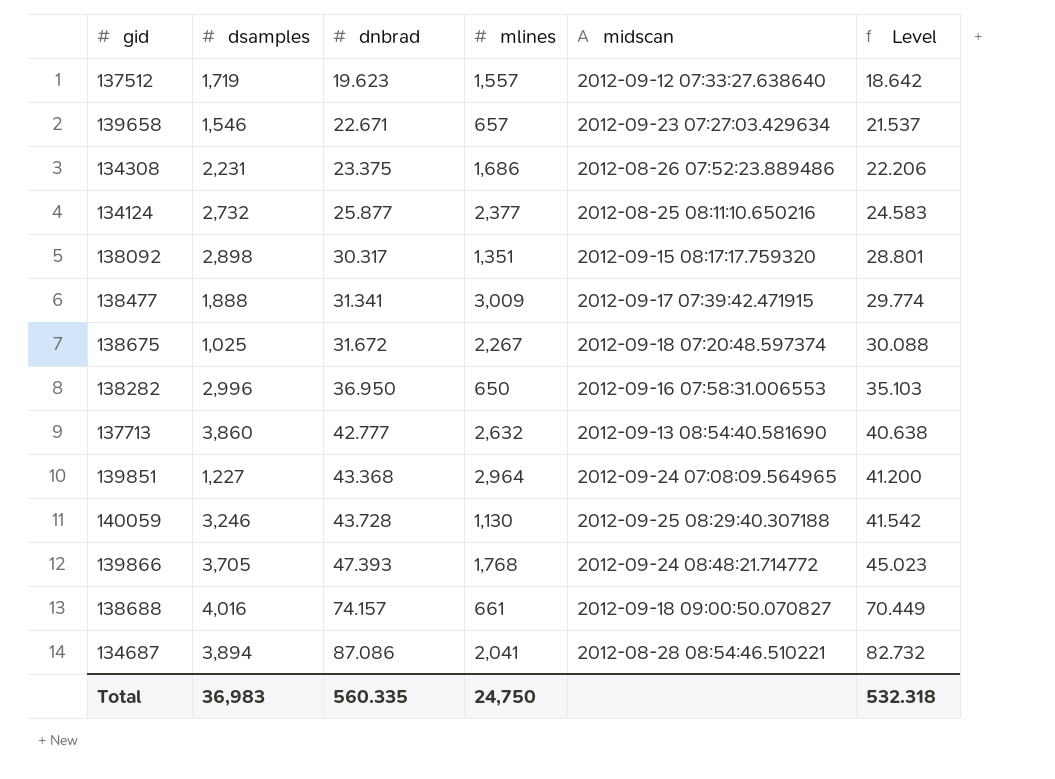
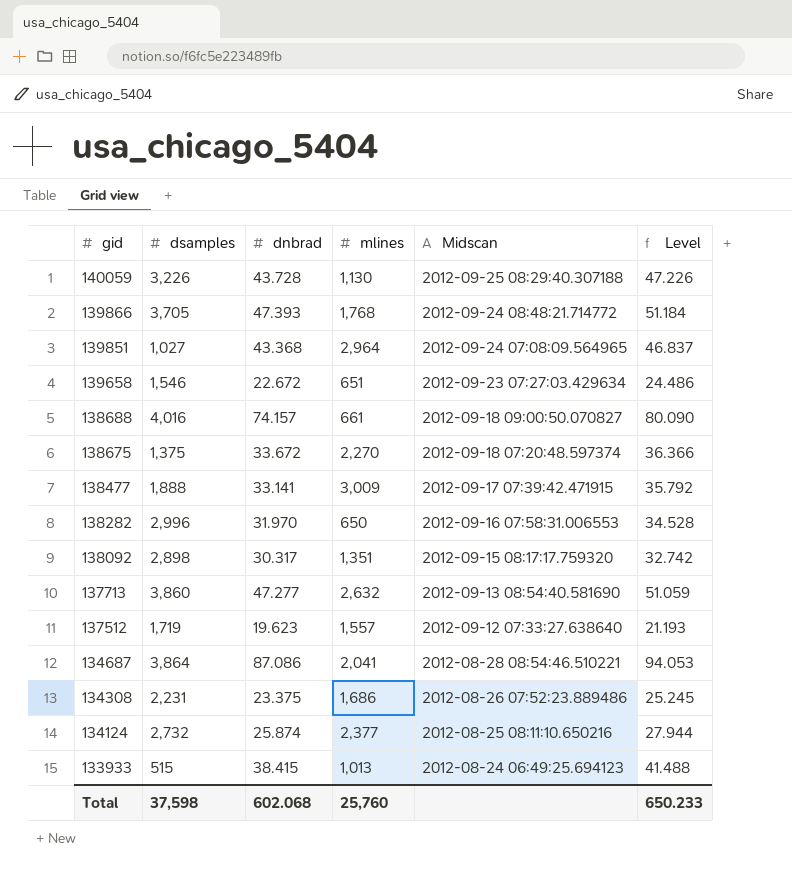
row order: dnbrad ascending -> gid descending
column name: midscan -> Midscan
column Level | formula: [dnbrad] * 0.95 -> [dnbrad] * 1.08
140059 | dsamples: 3,246 -> 3,226
139851 | dsamples: 1,227 -> 1,027
139658 | dnbrad: 22.671 -> 22.672
139658 | mlines: 657 -> 651
138675 | dsamples: 1,025 -> 1,375
138675 | dnbrad: 31.672 -> 33.672
138675 | mlines: 2,267 -> 2,270
138477 | dnbrad: 31.341 -> 33.141
138282 | dnbrad: 36.950 -> 31.970
137713 | dnbrad: 42.777 -> 47.277
134687 | dsamples: 3,894 -> 3,864
134124 | dnbrad: 25.877 -> 25.874
row 133933: none -> 515 | 38.415 | 1,013 | 2012-08-24 06:49:25.694123 | 41.488
Total | dsamples: 36,983 -> 37,598
Total | dnbrad: 560.335 -> 602.068
Total | mlines: 24,750 -> 25,760
Total | Level: 532.318 -> 650.233

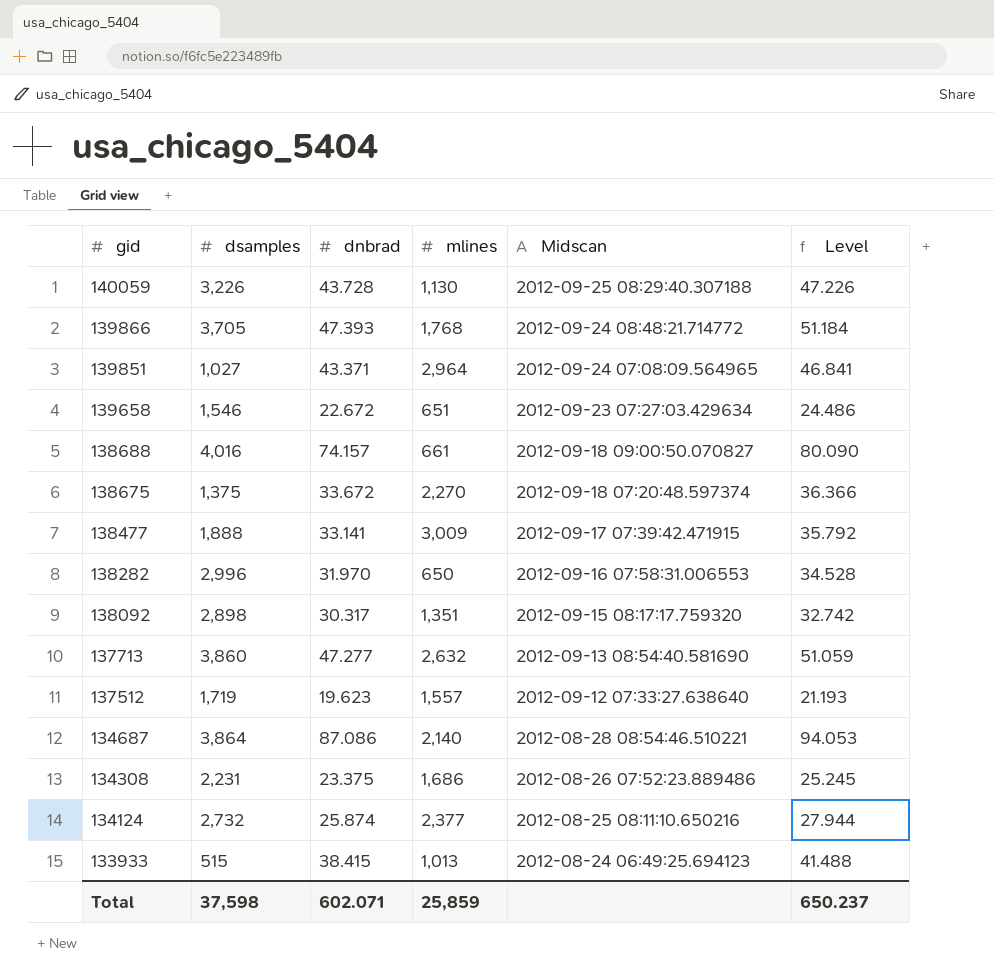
139851 | dnbrad: 43.368 -> 43.371
139851 | Level: 46.837 -> 46.841
134687 | mlines: 2,041 -> 2,140
Total | dnbrad: 602.068 -> 602.071
Total | mlines: 25,760 -> 25,859
Total | Level: 650.233 -> 650.237

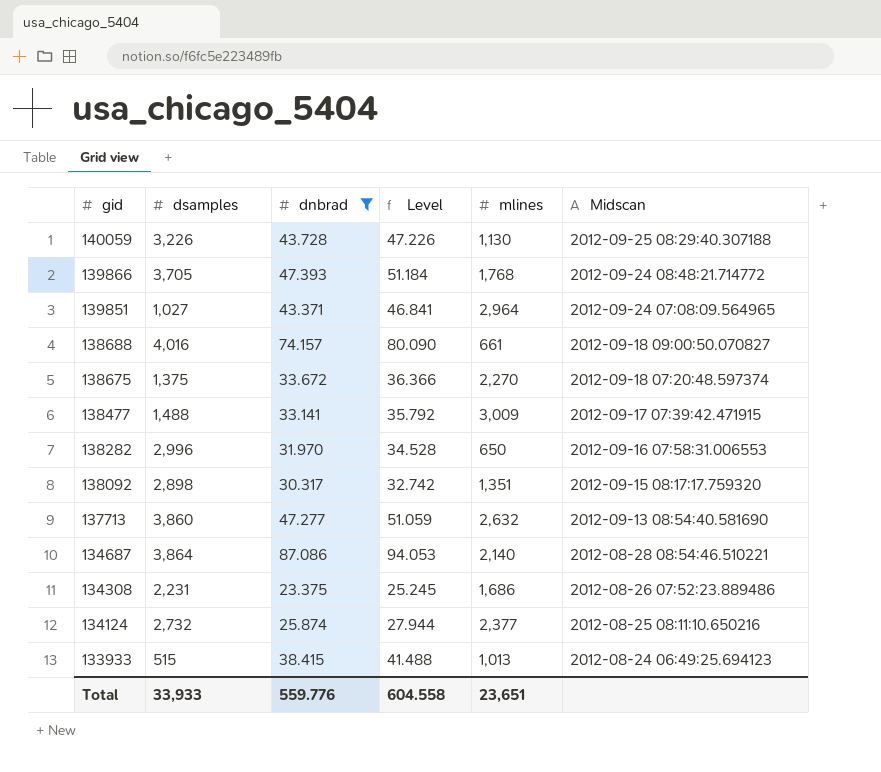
filter: none -> dnbrad >= 23.375
column Level | position: 6 -> 4
138477 | dsamples: 1,888 -> 1,488
Total | dsamples: 37,598 -> 33,933
Total | dnbrad: 602.071 -> 559.776
Total | Level: 650.237 -> 604.558
Total | mlines: 25,859 -> 23,651

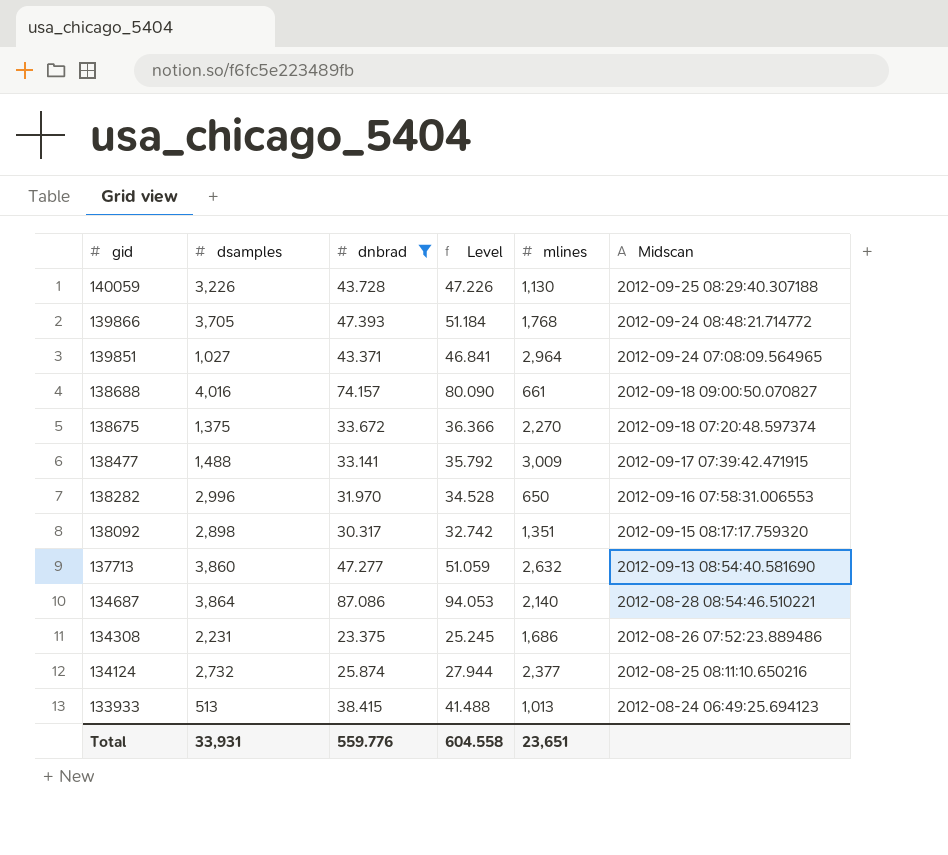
133933 | dsamples: 515 -> 513
Total | dsamples: 33,933 -> 33,931

